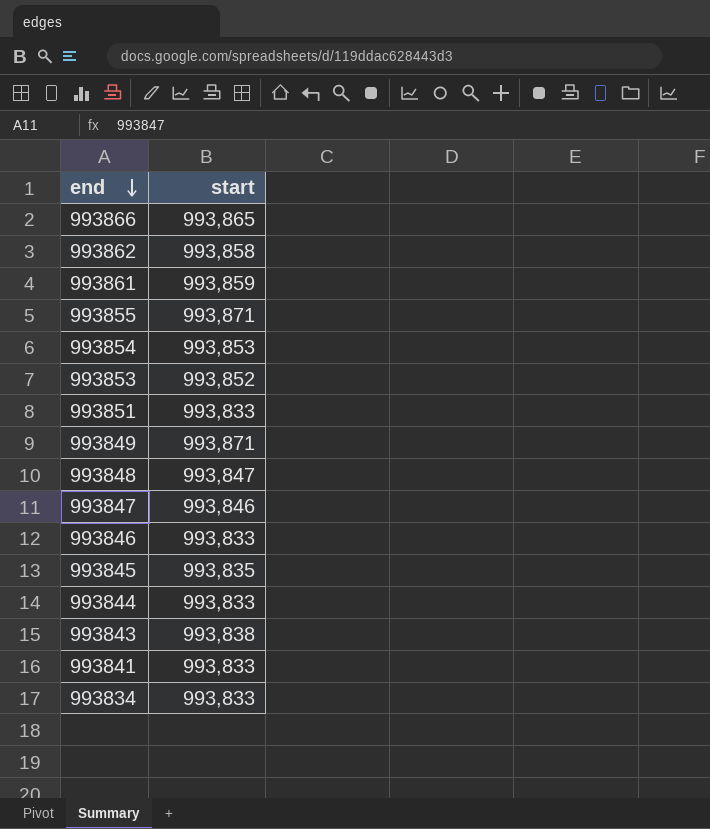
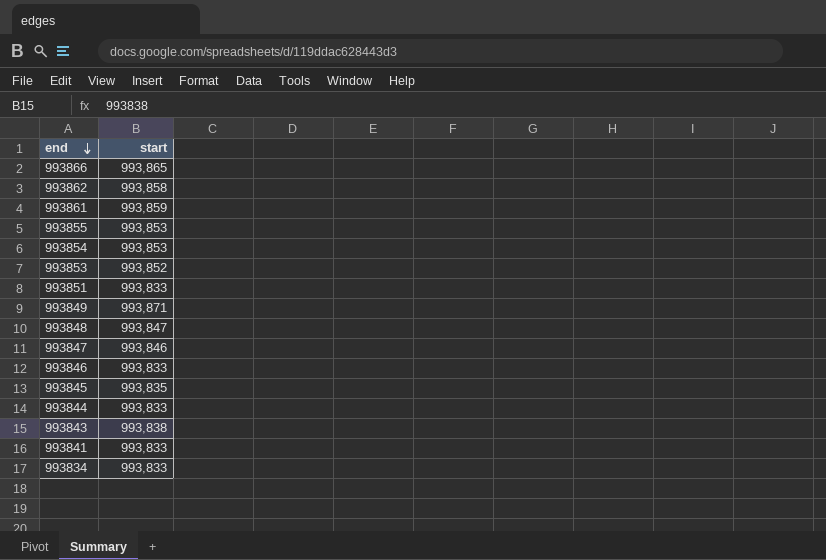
993855 | start: 993,871 -> 993,853

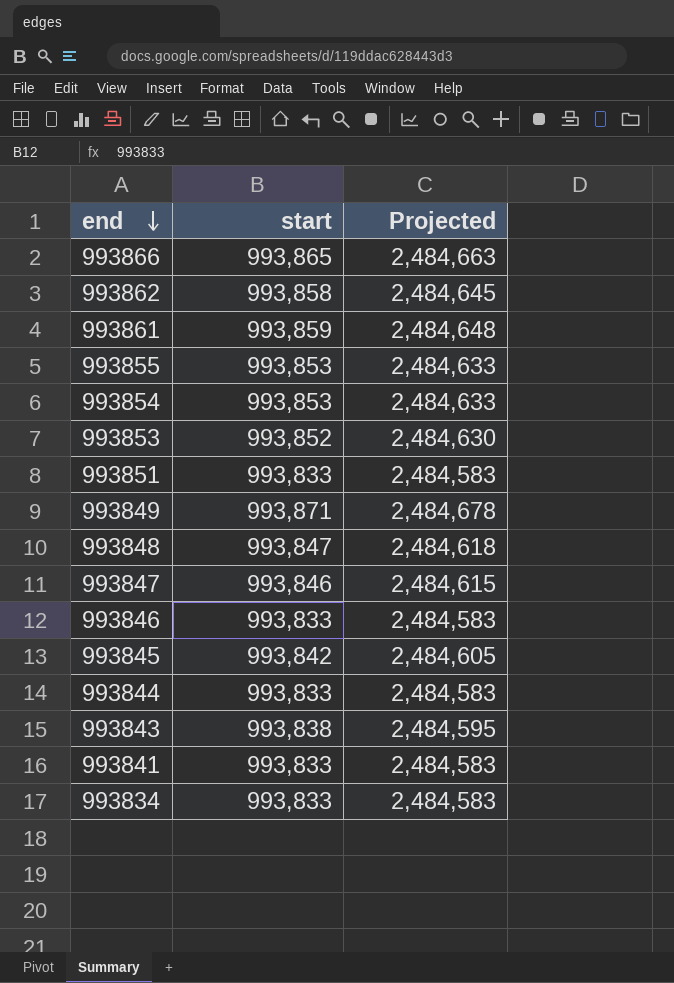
column Projected | formula: none -> [start] * 2.5
993845 | start: 993,835 -> 993,842

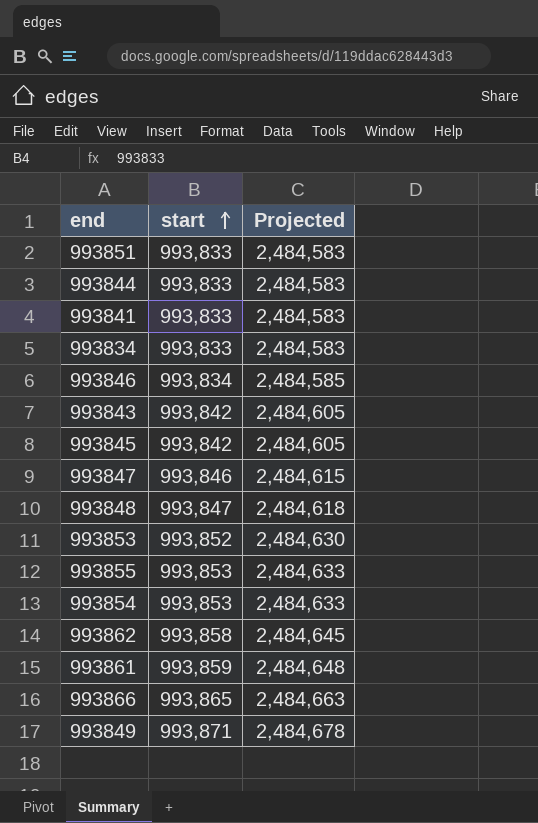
row order: end descending -> start ascending
993846 | start: 993,833 -> 993,834
993846 | Projected: 2,484,583 -> 2,484,585
993843 | start: 993,838 -> 993,842
993843 | Projected: 2,484,595 -> 2,484,605

